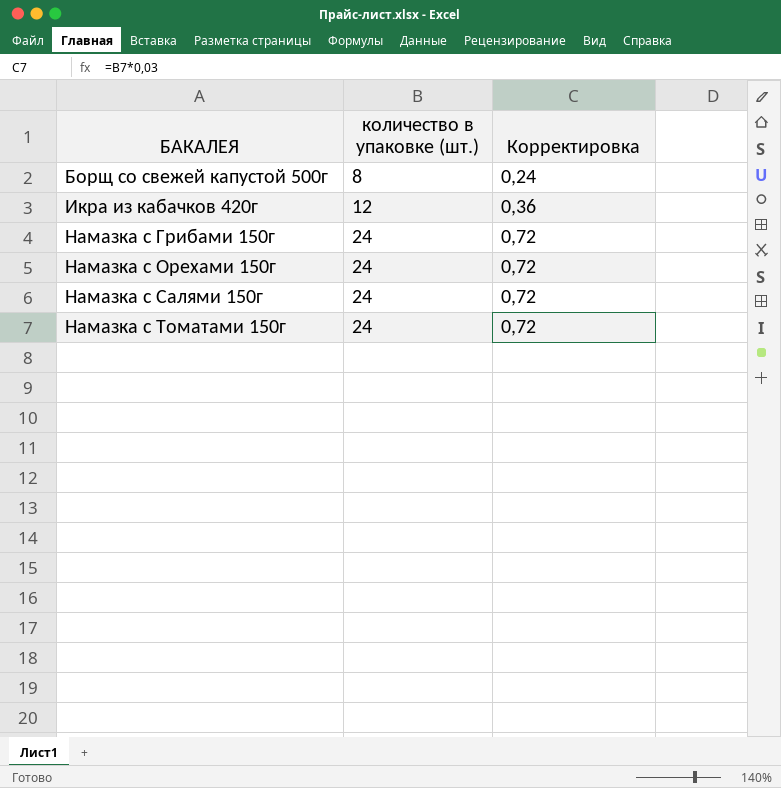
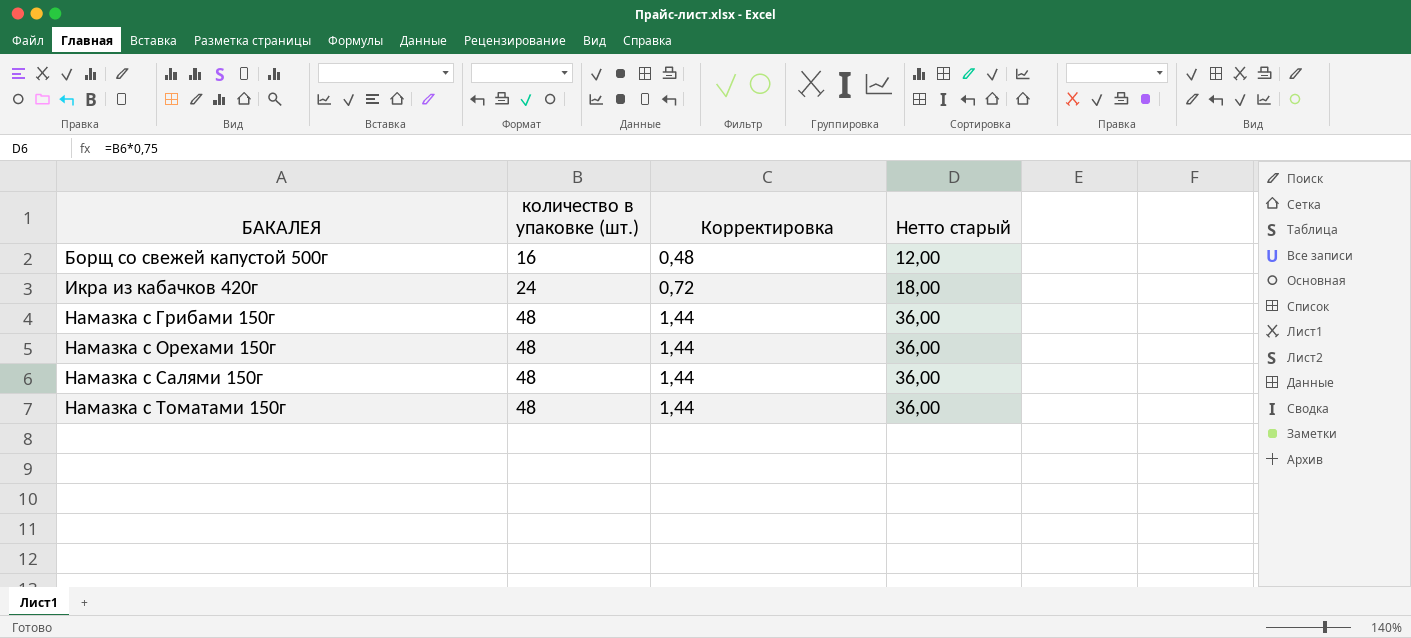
column Нетто старый | formula: none -> [количество в упаковке (шт.)] * 0,75
Борщ со свежей капустой 500г | количество в упаковке (шт.): 8 -> 16
Борщ со свежей капустой 500г | Корректировка: 0,24 -> 0,48
Икра из кабачков 420г | количество в упаковке (шт.): 12 -> 24
Икра из кабачков 420г | Корректировка: 0,36 -> 0,72
Намазка с Грибами 150г | количество в упаковке (шт.): 24 -> 48
Намазка с Грибами 150г | Корректировка: 0,72 -> 1,44
Намазка с Орехами 150г | количество в упаковке (шт.): 24 -> 48
Намазка с Орехами 150г | Корректировка: 0,72 -> 1,44
Намазка с Салями 150г | количество в упаковке (шт.): 24 -> 48
Намазка с Салями 150г | Корректировка: 0,72 -> 1,44
Намазка с Томатами 150г | количество в упаковке (шт.): 24 -> 48
Намазка с Томатами 150г | Корректировка: 0,72 -> 1,44

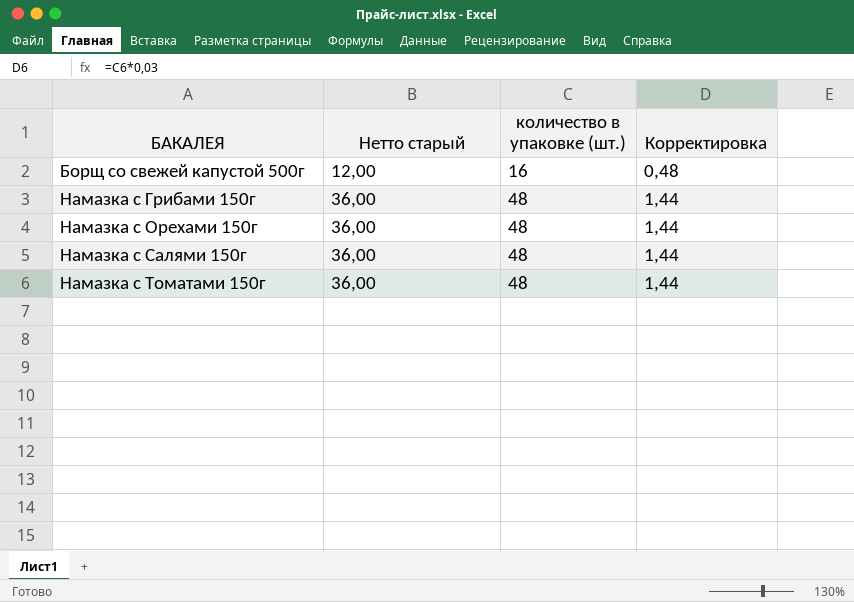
column Нетто старый | position: 4 -> 2
row Икра из кабачков 420г: 24 | 0,72 | 18,00 -> none

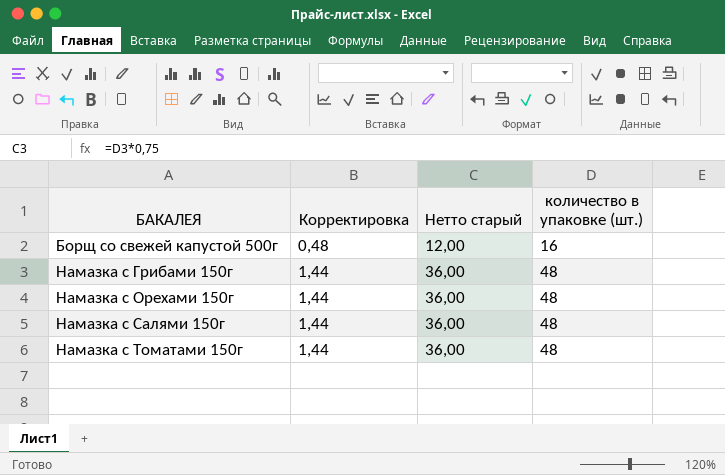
column Корректировка | position: 4 -> 2

